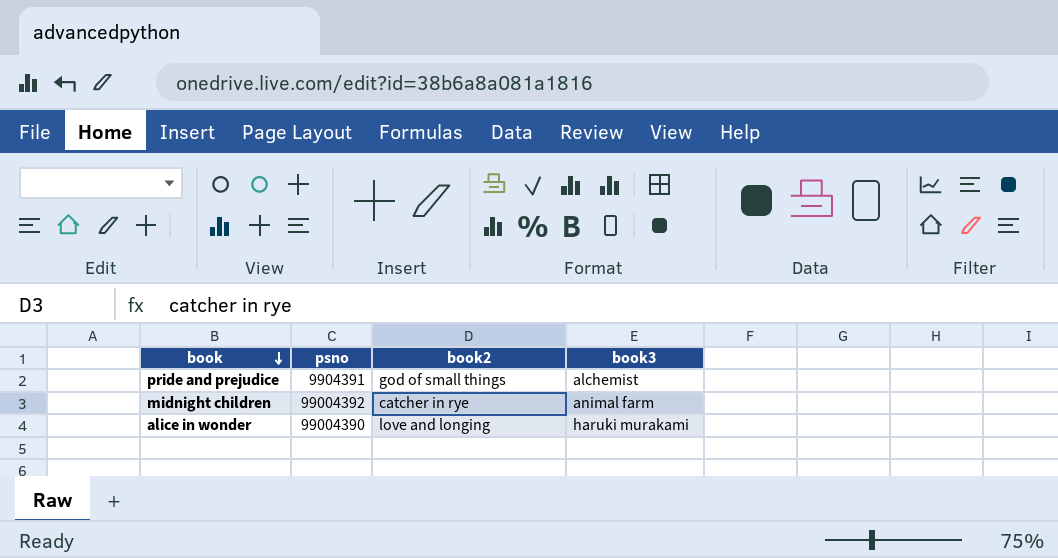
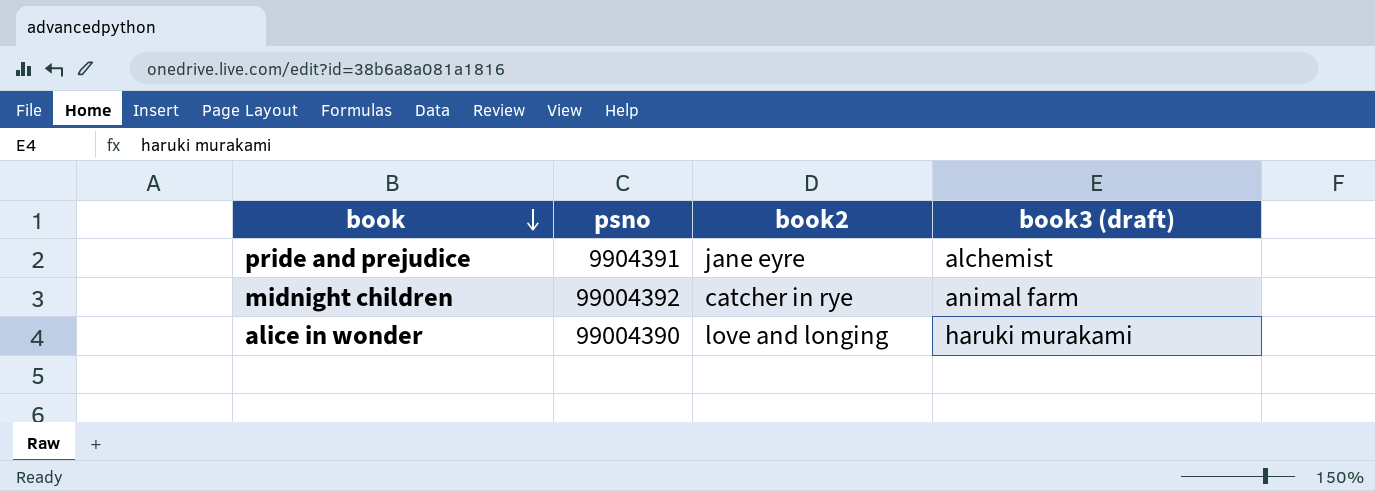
column name: book3 -> book3 (draft)
pride and prejudice | book2: god of small things -> jane eyre

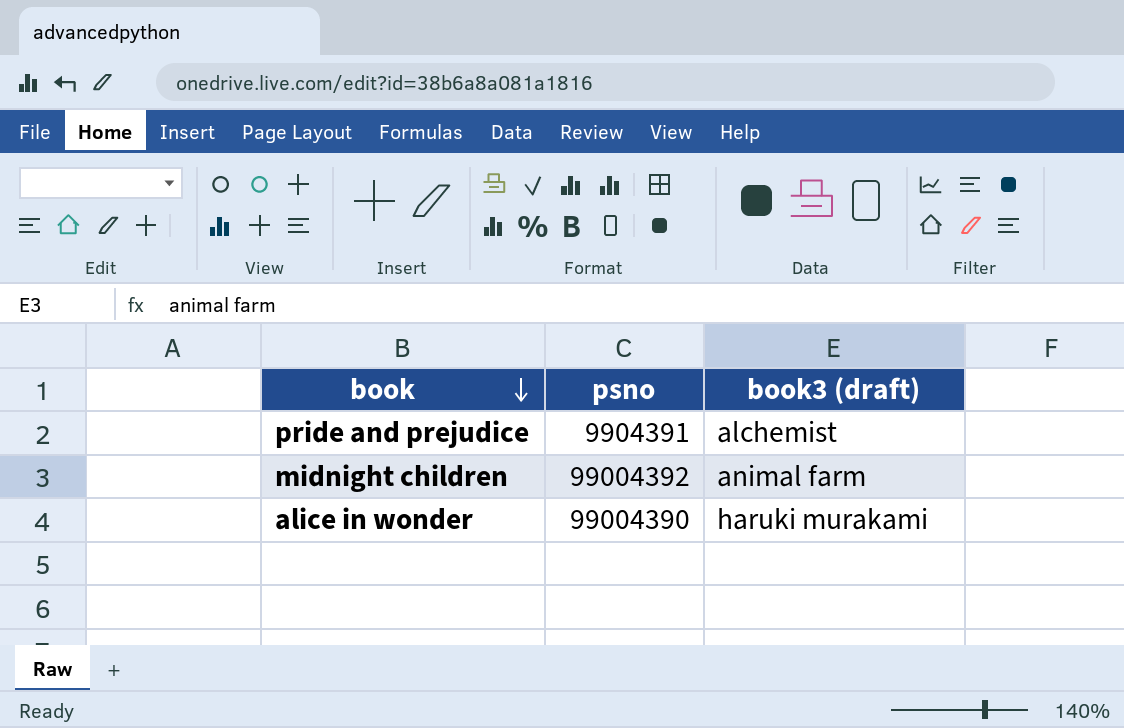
column book2 | position: 3 -> none

